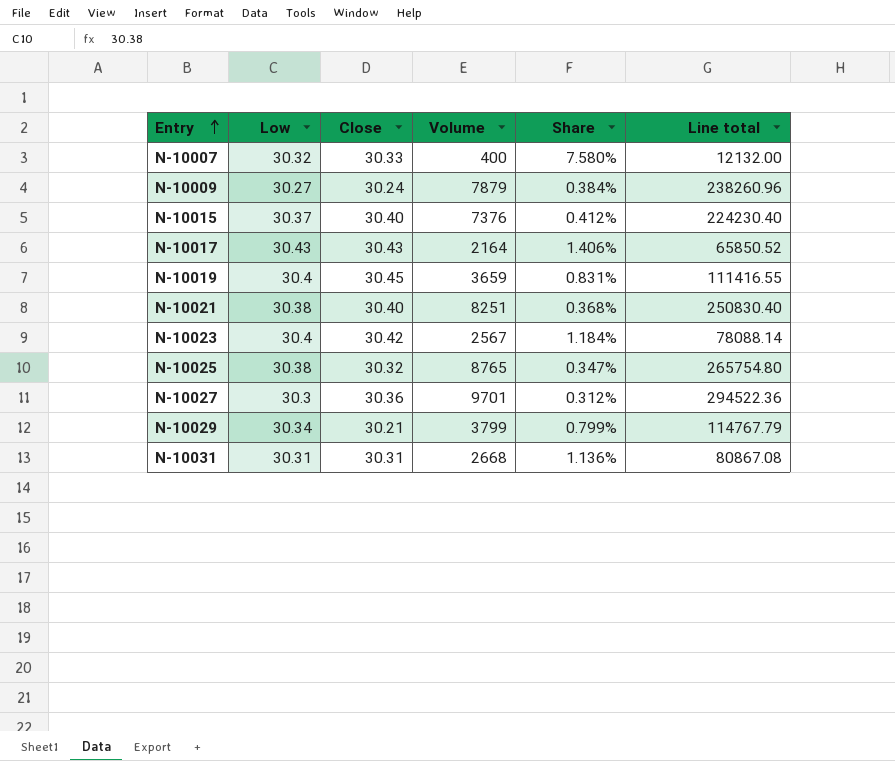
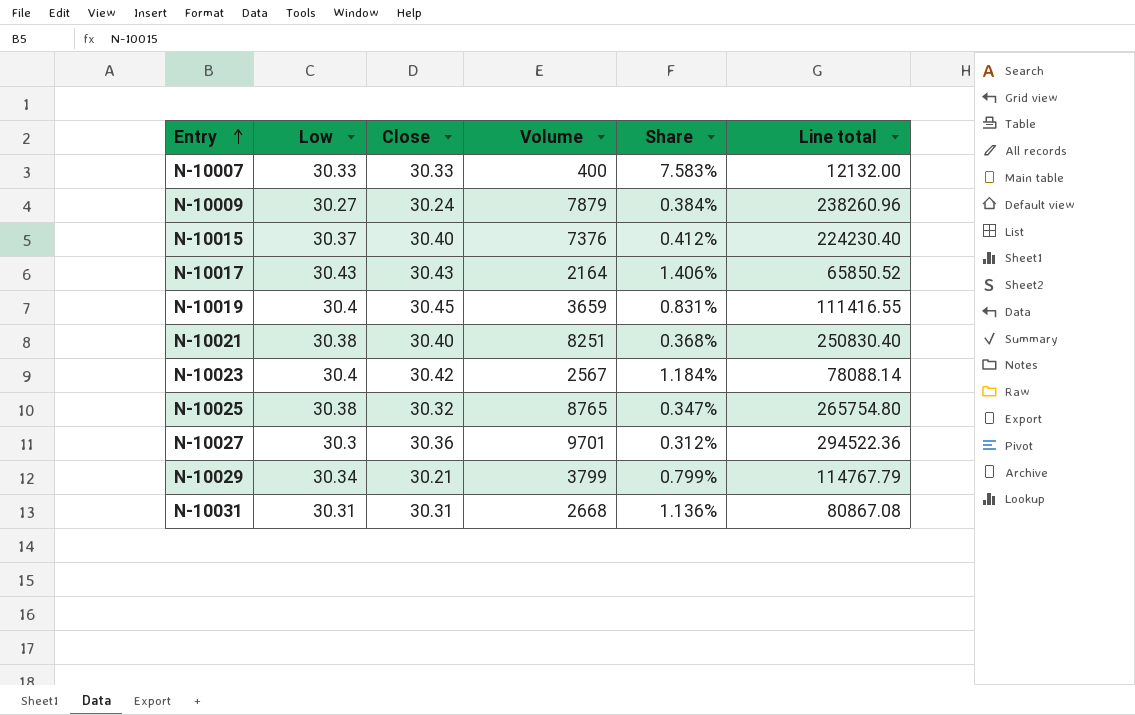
N-10007 | Low: 30.32 -> 30.33
N-10007 | Share: 7.580% -> 7.583%

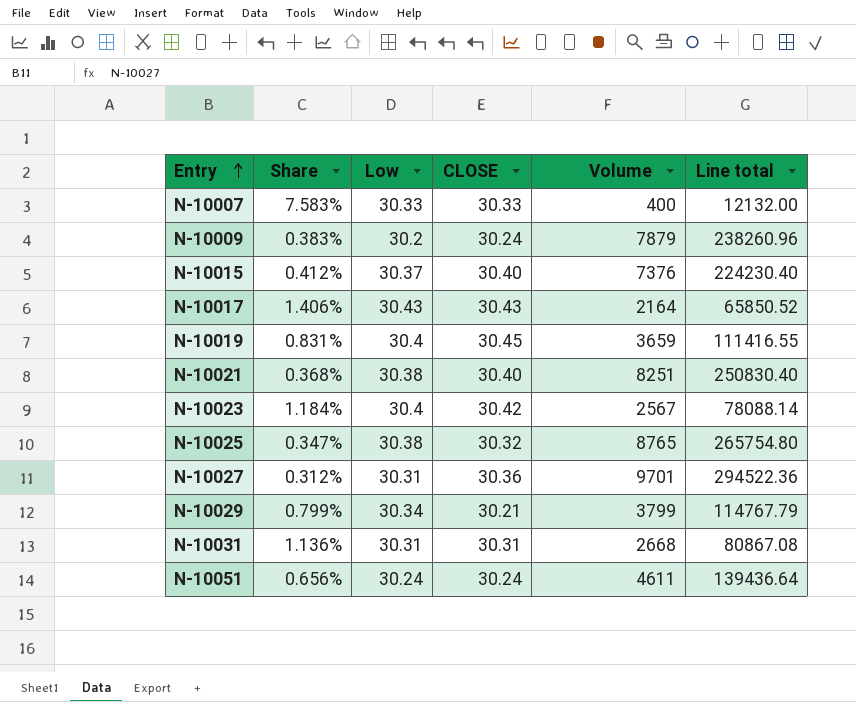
column Share | position: 5 -> 2
column name: Close -> CLOSE
N-10009 | Share: 0.384% -> 0.383%
N-10009 | Low: 30.27 -> 30.2
N-10027 | Low: 30.3 -> 30.31
row N-10051: none -> 0.656% | 30.24 | 30.24 | 4611 | 139436.64

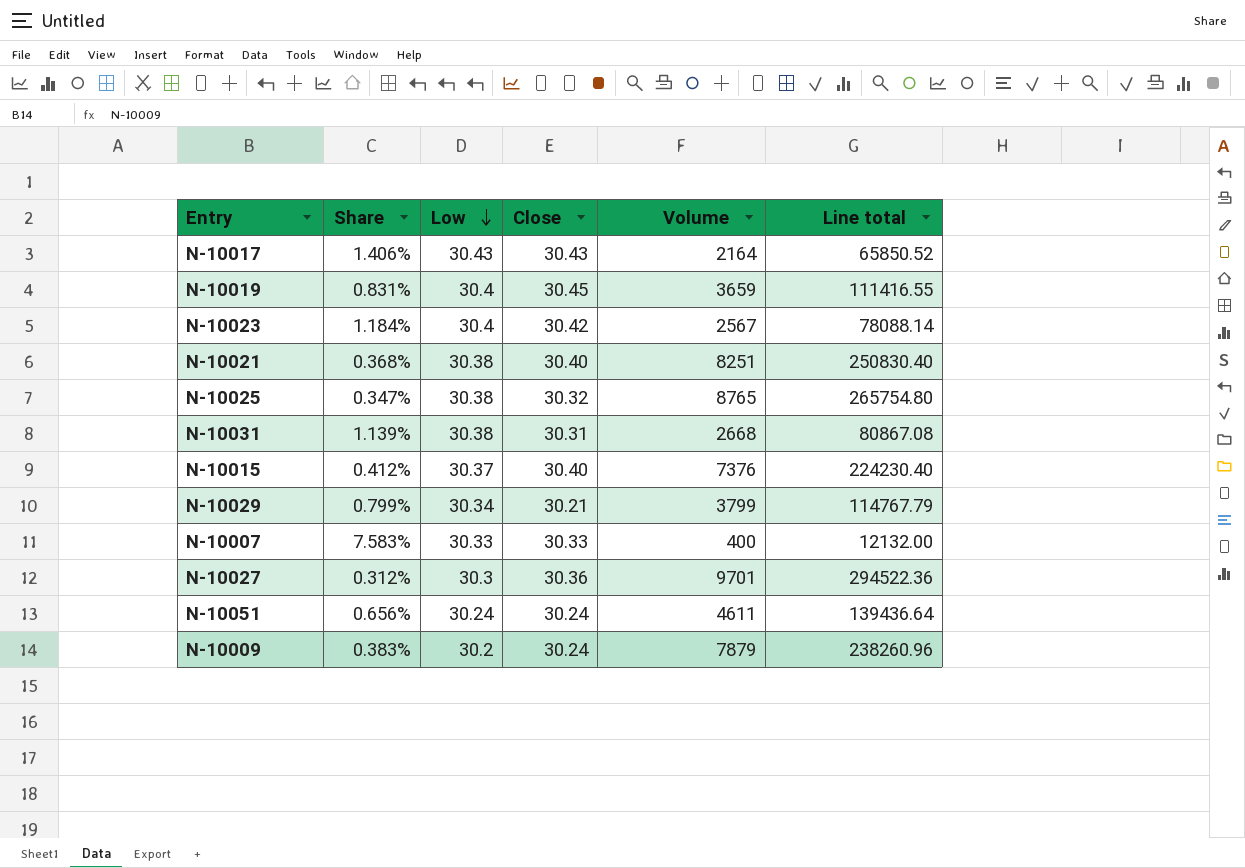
row order: Entry ascending -> Low descending
column name: CLOSE -> Close
N-10031 | Share: 1.136% -> 1.139%
N-10031 | Low: 30.31 -> 30.38
N-10027 | Low: 30.31 -> 30.3

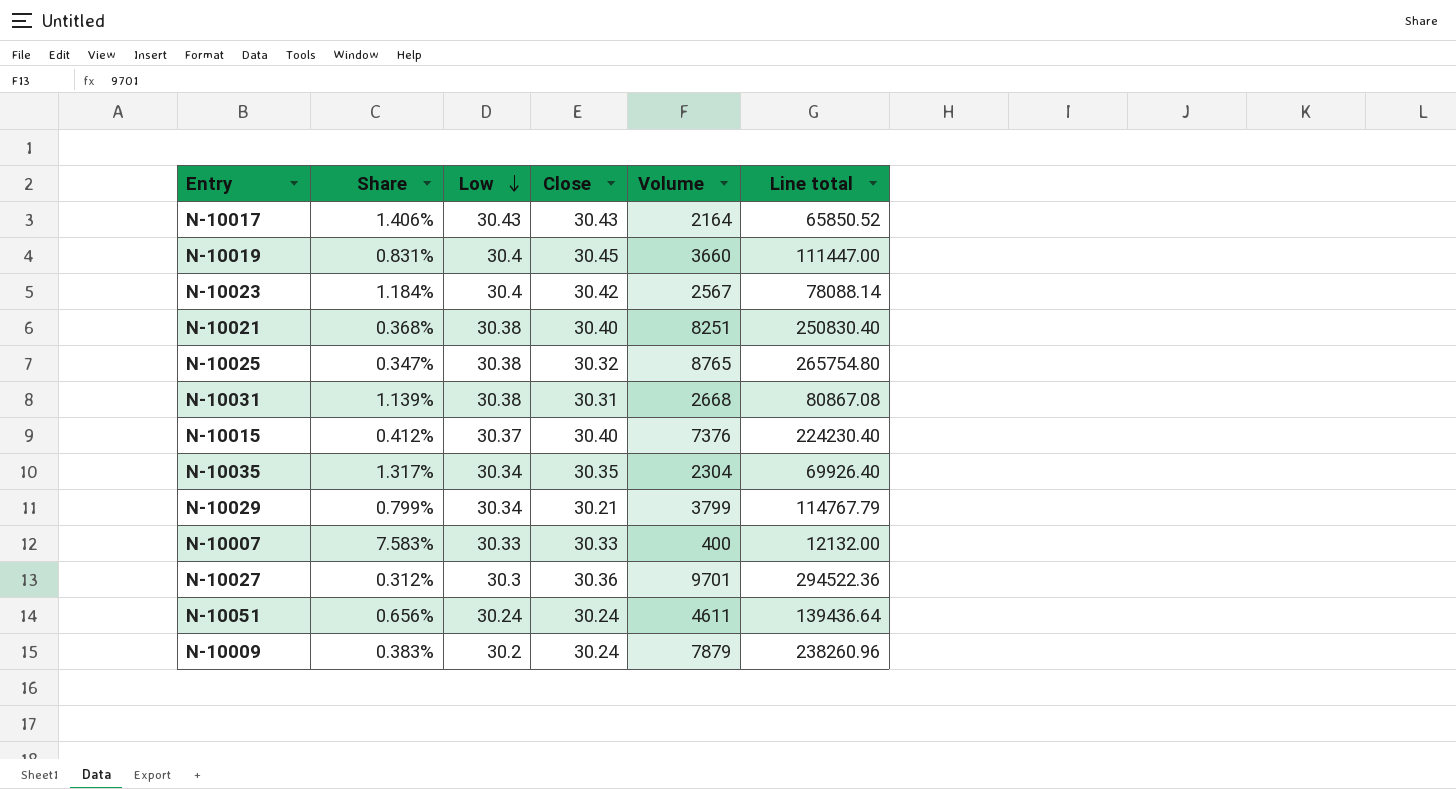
N-10019 | Volume: 3659 -> 3660
N-10019 | Line total: 111416.55 -> 111447.00
row N-10035: none -> 1.317% | 30.34 | 30.35 | 2304 | 69926.40

